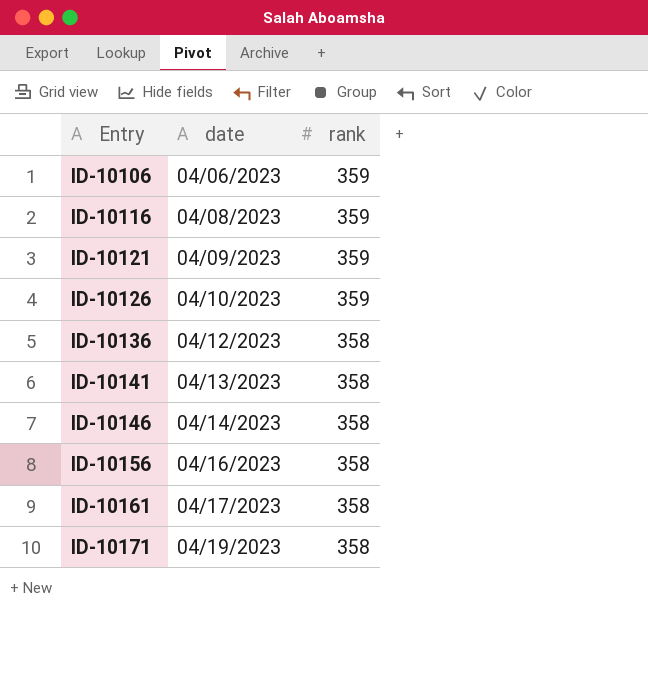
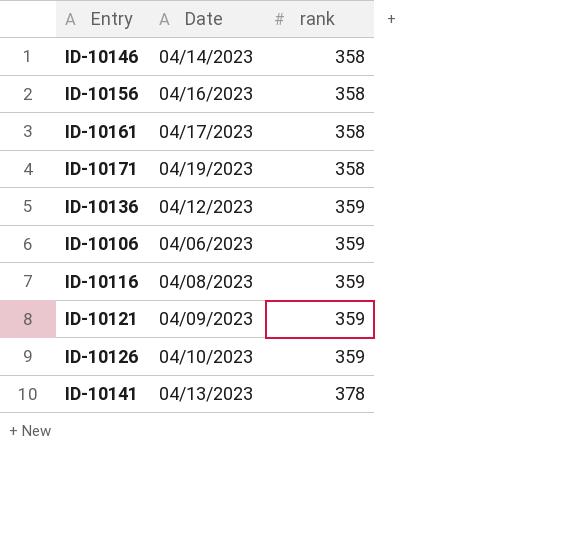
row order: Entry ascending -> rank ascending
column name: date -> Date
ID-10136 | rank: 358 -> 359
ID-10141 | rank: 358 -> 378

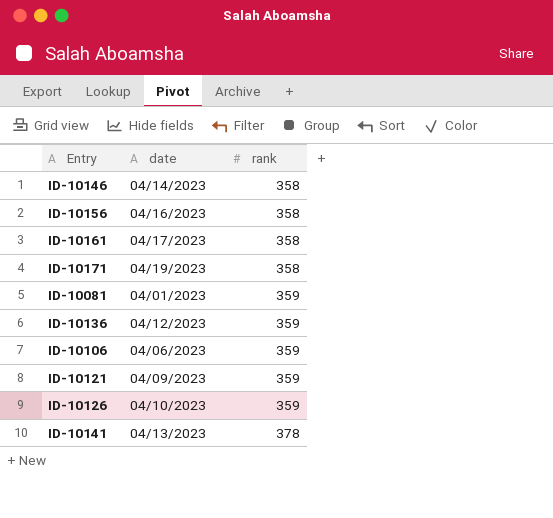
column name: Date -> date
row ID-10116: 04/08/2023 | 359 -> none
row ID-10081: none -> 04/01/2023 | 359

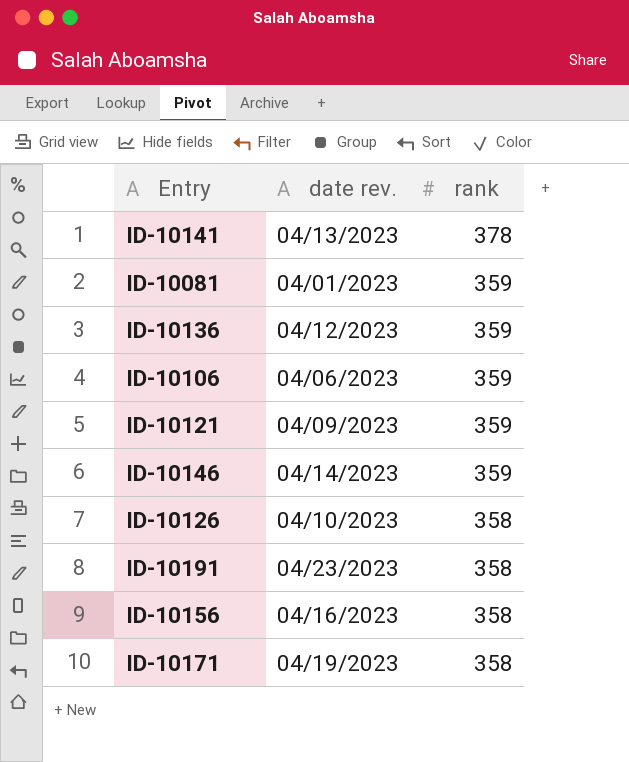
row order: rank ascending -> rank descending
column name: date -> date rev.
row ID-10161: 04/17/2023 | 358 -> none
ID-10146 | rank: 358 -> 359
ID-10126 | rank: 359 -> 358
row ID-10191: none -> 04/23/2023 | 358

